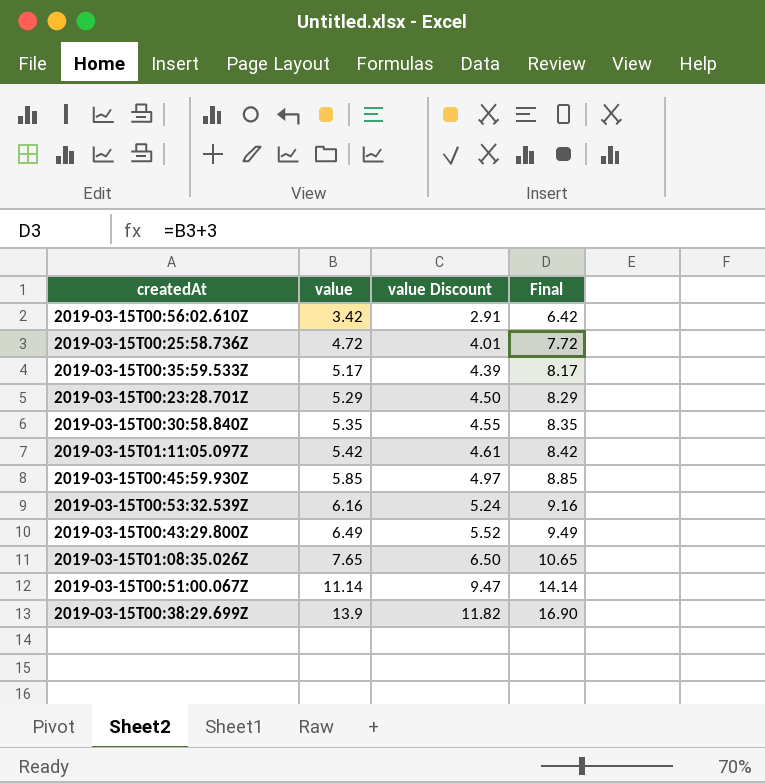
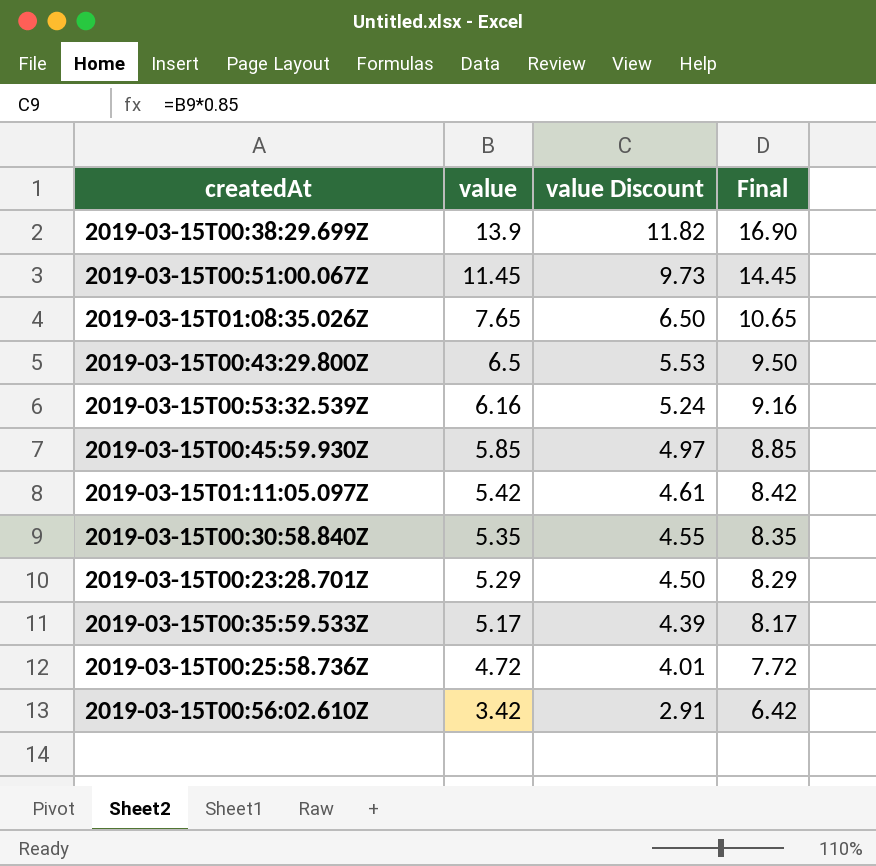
row order: value ascending -> value descending
2019-03-15T00:51:00.067Z | value: 11.14 -> 11.45
2019-03-15T00:51:00.067Z | value Discount: 9.47 -> 9.73
2019-03-15T00:51:00.067Z | Final: 14.14 -> 14.45
2019-03-15T00:43:29.800Z | value: 6.49 -> 6.5
2019-03-15T00:43:29.800Z | value Discount: 5.52 -> 5.53
2019-03-15T00:43:29.800Z | Final: 9.49 -> 9.50

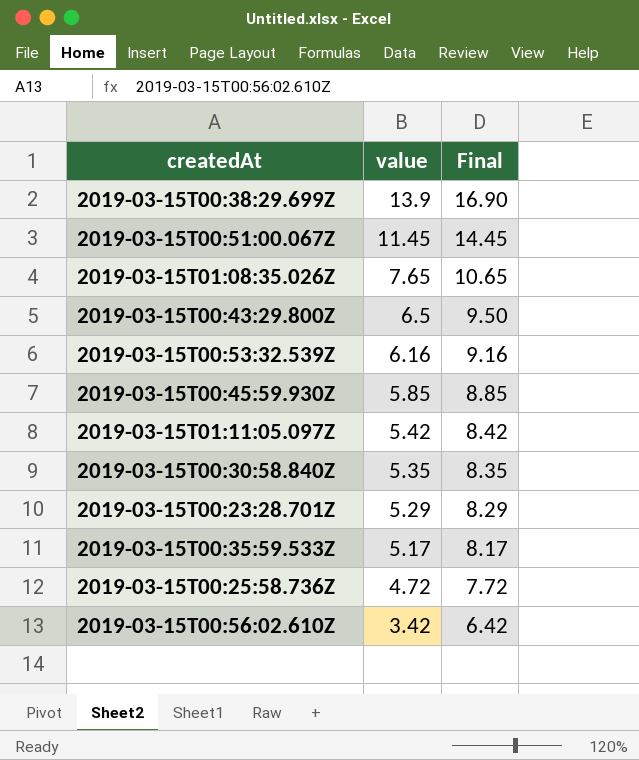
column value Discount | formula: [value] * 0.85 -> none

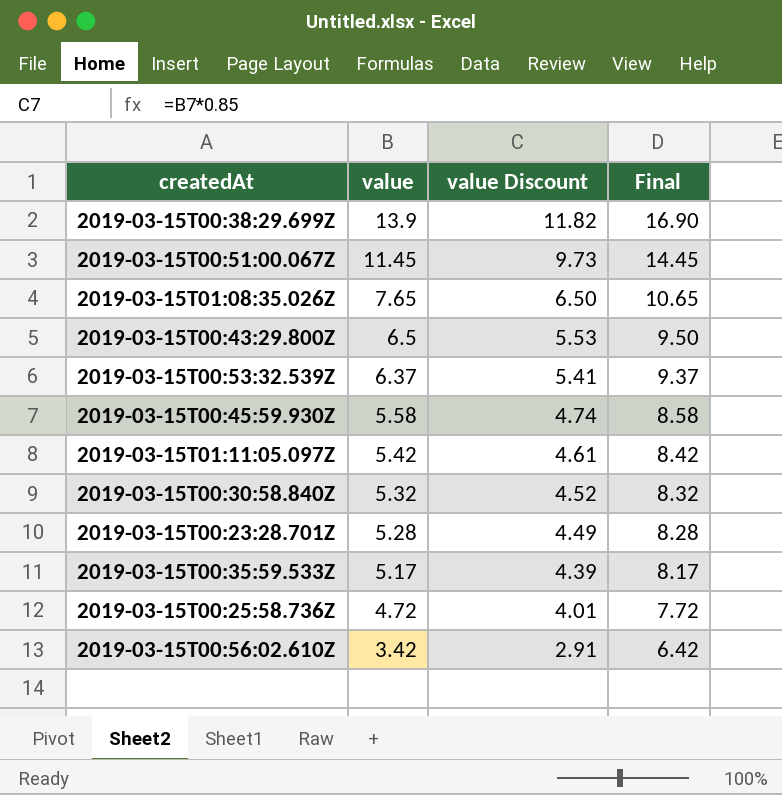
column value Discount | formula: none -> [value] * 0.85
2019-03-15T00:53:32.539Z | value: 6.16 -> 6.37
2019-03-15T00:53:32.539Z | Final: 9.16 -> 9.37
2019-03-15T00:45:59.930Z | value: 5.85 -> 5.58
2019-03-15T00:45:59.930Z | Final: 8.85 -> 8.58
2019-03-15T00:30:58.840Z | value: 5.35 -> 5.32
2019-03-15T00:30:58.840Z | Final: 8.35 -> 8.32
2019-03-15T00:23:28.701Z | value: 5.29 -> 5.28
2019-03-15T00:23:28.701Z | Final: 8.29 -> 8.28

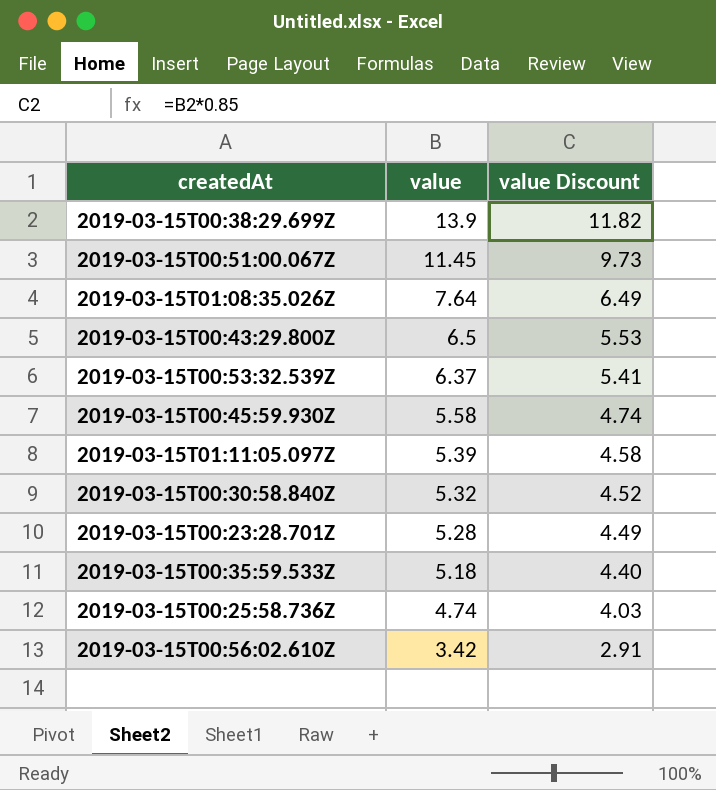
column Final | formula: [value] + 3 -> none
2019-03-15T01:08:35.026Z | value: 7.65 -> 7.64
2019-03-15T01:08:35.026Z | value Discount: 6.50 -> 6.49
2019-03-15T01:11:05.097Z | value: 5.42 -> 5.39
2019-03-15T01:11:05.097Z | value Discount: 4.61 -> 4.58
2019-03-15T00:35:59.533Z | value: 5.17 -> 5.18
2019-03-15T00:35:59.533Z | value Discount: 4.39 -> 4.40
2019-03-15T00:25:58.736Z | value: 4.72 -> 4.74
2019-03-15T00:25:58.736Z | value Discount: 4.01 -> 4.03

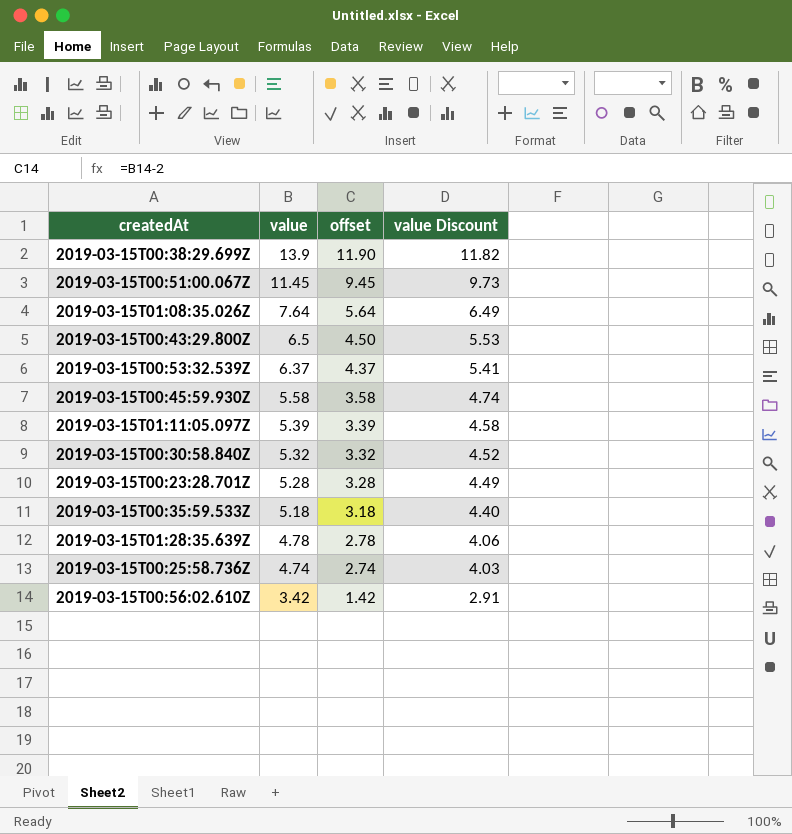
column offset | formula: none -> [value] - 2
row 2019-03-15T01:28:35.639Z: none -> 4.78 | 2.78 | 4.06

